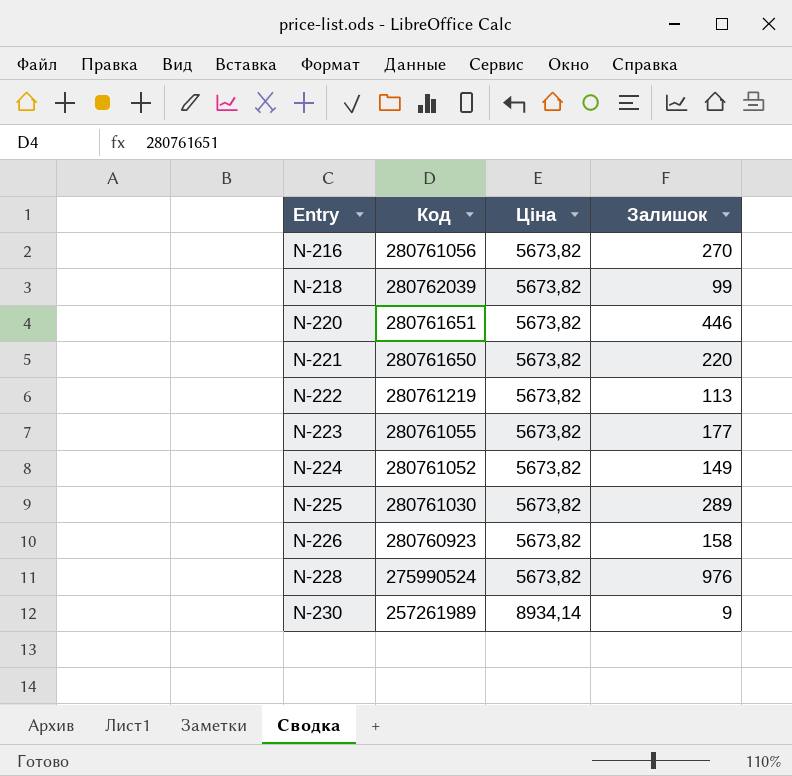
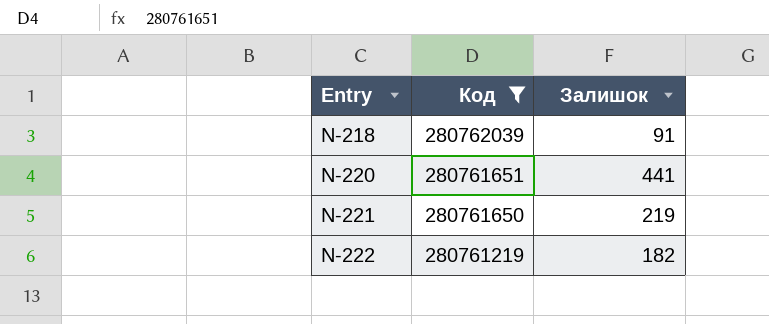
filter: none -> Код >= 280761219
column Ціна | position: 3 -> none
N-218 | Залишок: 99 -> 91
N-220 | Залишок: 446 -> 441
N-221 | Залишок: 220 -> 219
N-222 | Залишок: 113 -> 182

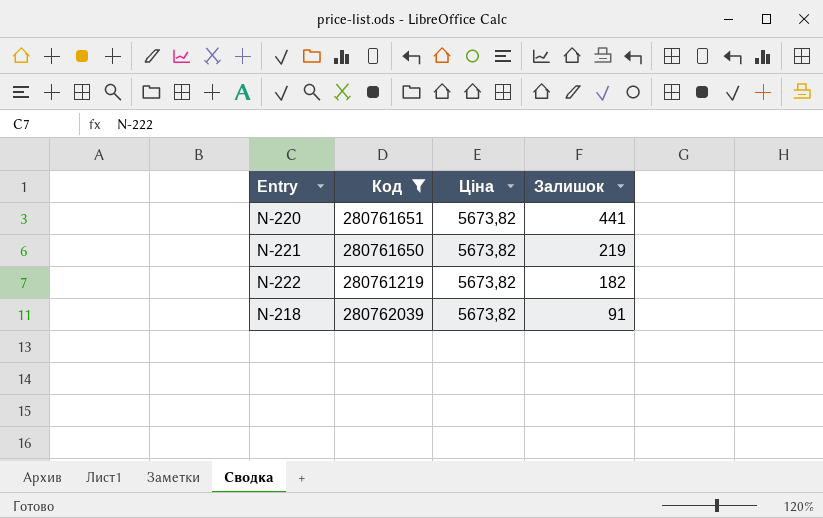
row order: Entry ascending -> Залишок descending
column Ціна | position: none -> 3

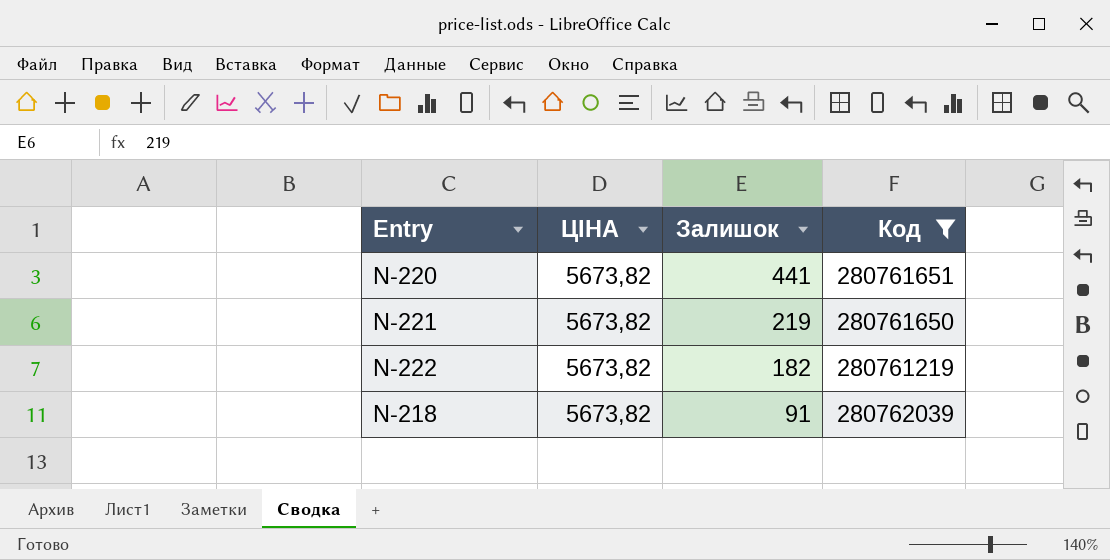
column name: Ціна -> ЦІНА
column Код | position: 2 -> 4

